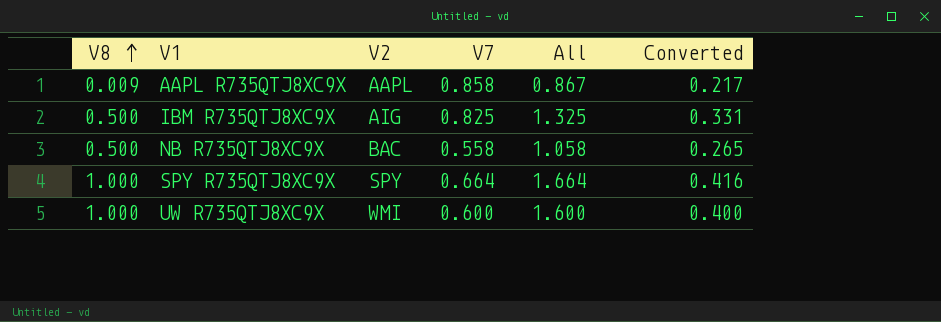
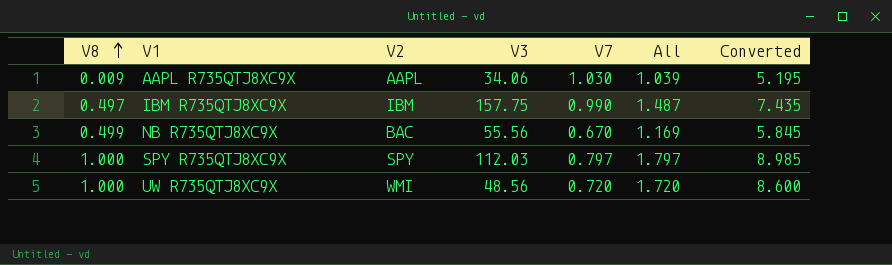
column V3 | position: none -> 4
column Converted | formula: [All] * 0.25 -> [All] * 5
AAPL R735QTJ8XC9X | V7: 0.858 -> 1.030
AAPL R735QTJ8XC9X | All: 0.867 -> 1.039
IBM R735QTJ8XC9X | V8: 0.500 -> 0.497
IBM R735QTJ8XC9X | V2: AIG -> IBM
IBM R735QTJ8XC9X | V7: 0.825 -> 0.990
IBM R735QTJ8XC9X | All: 1.325 -> 1.487
NB R735QTJ8XC9X | V8: 0.500 -> 0.499
NB R735QTJ8XC9X | V7: 0.558 -> 0.670
NB R735QTJ8XC9X | All: 1.058 -> 1.169
SPY R735QTJ8XC9X | V7: 0.664 -> 0.797
SPY R735QTJ8XC9X | All: 1.664 -> 1.797
UW R735QTJ8XC9X | V7: 0.600 -> 0.720
UW R735QTJ8XC9X | All: 1.600 -> 1.720

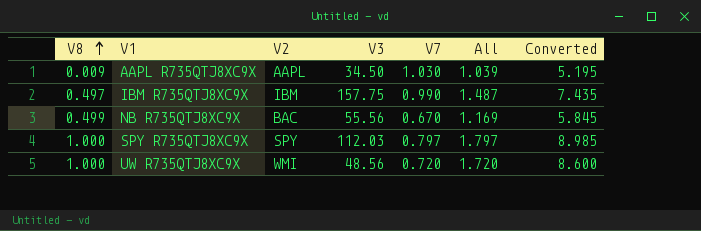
AAPL R735QTJ8XC9X | V3: 34.06 -> 34.50

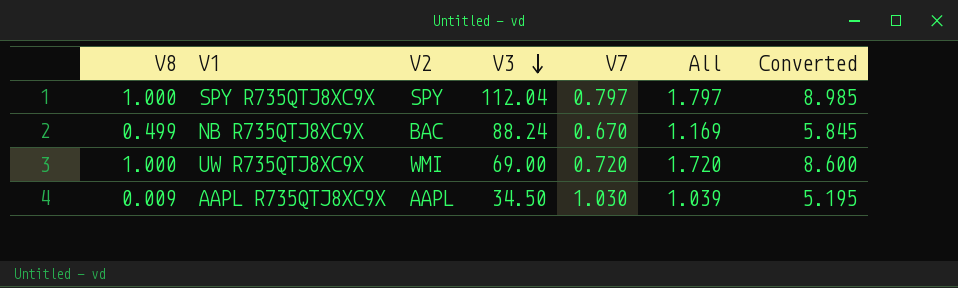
row order: V8 ascending -> V3 descending
row IBM R735QTJ8XC9X: 0.497 | IBM | 157.75 | 0.990 | 1.487 | 7.435 -> none
SPY R735QTJ8XC9X | V3: 112.03 -> 112.04
NB R735QTJ8XC9X | V3: 55.56 -> 88.24
UW R735QTJ8XC9X | V3: 48.56 -> 69.00

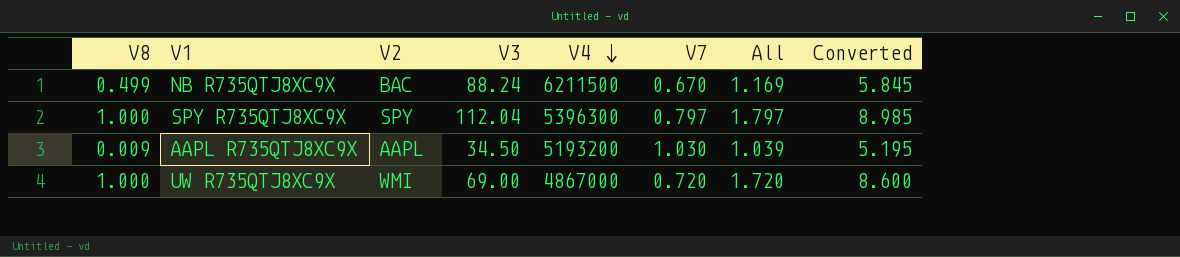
row order: V3 descending -> V4 descending
column V4 | position: none -> 5

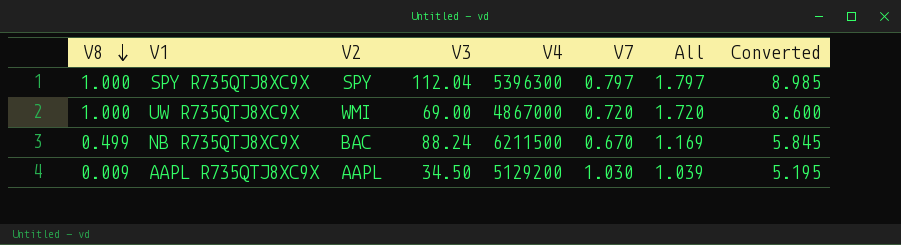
row order: V4 descending -> V8 descending
AAPL R735QTJ8XC9X | V4: 5193200 -> 5129200

